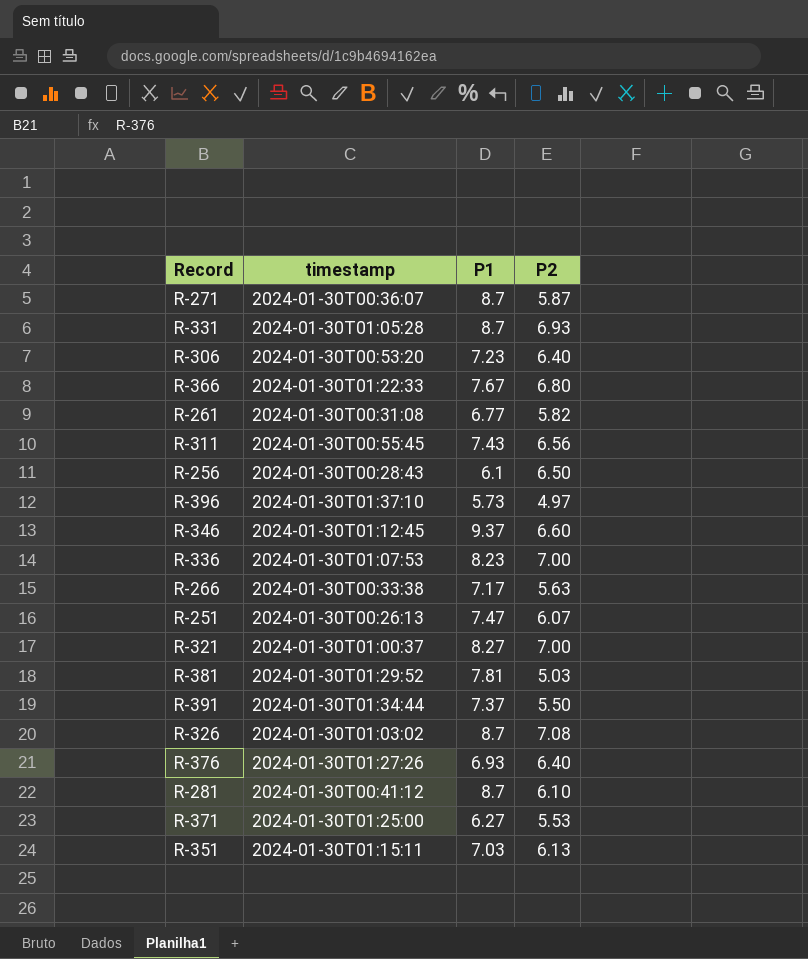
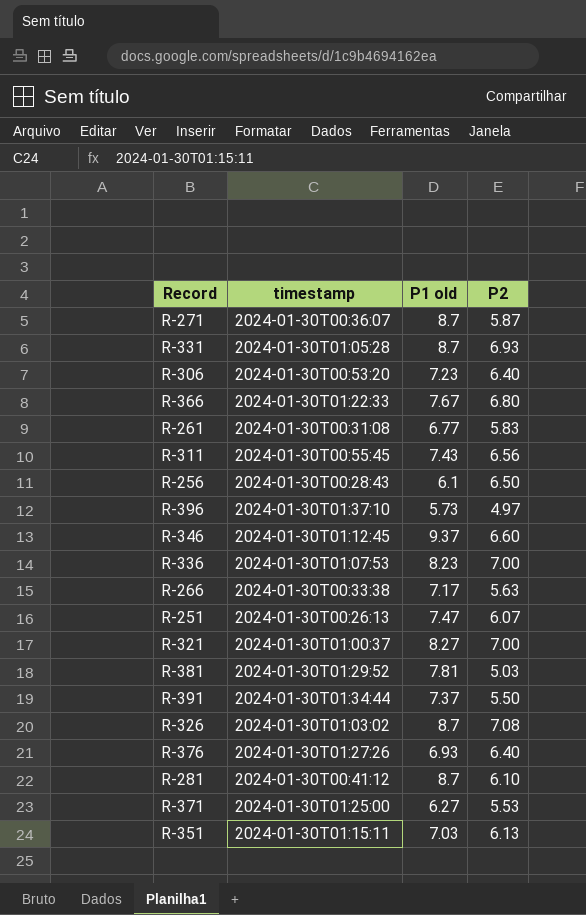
column name: P1 -> P1 old
R-261 | P2: 5.82 -> 5.83

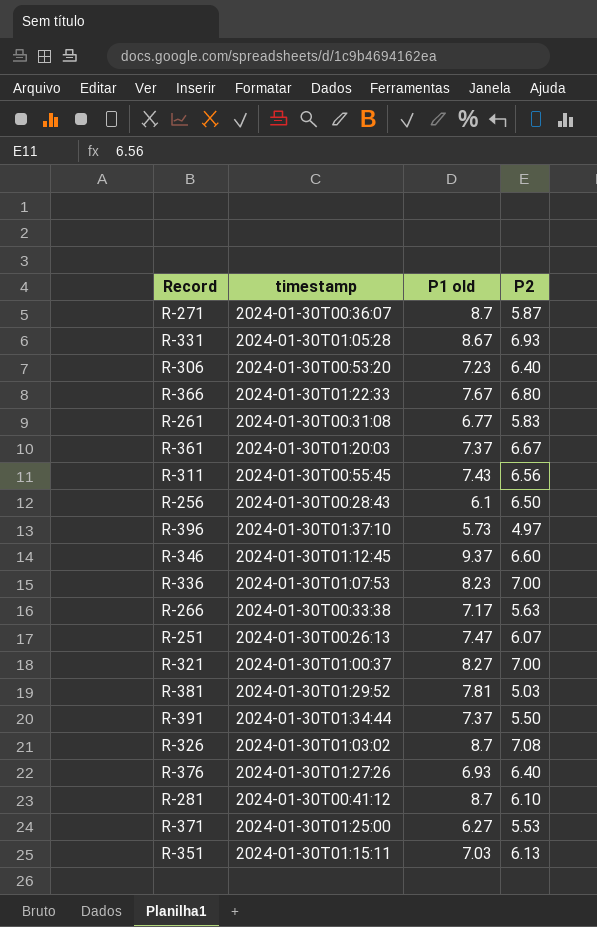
R-331 | P1 old: 8.7 -> 8.67
row R-361: none -> 2024-01-30T01:20:03 | 7.37 | 6.67

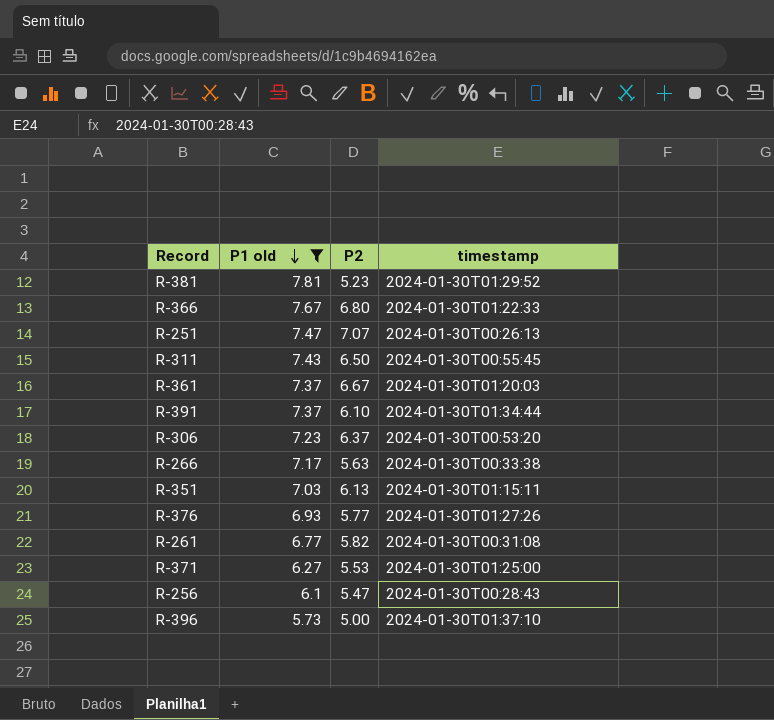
filter: none -> P1 old <= 7.81
row order: none -> P1 old descending
column timestamp | position: 2 -> 4
R-381 | P2: 5.03 -> 5.23
R-251 | P2: 6.07 -> 7.07
R-311 | P2: 6.56 -> 6.50
R-391 | P2: 5.50 -> 6.10
R-306 | P2: 6.40 -> 6.37
R-376 | P2: 6.40 -> 5.77
R-261 | P2: 5.83 -> 5.82
R-256 | P2: 6.50 -> 5.47
R-396 | P2: 4.97 -> 5.00

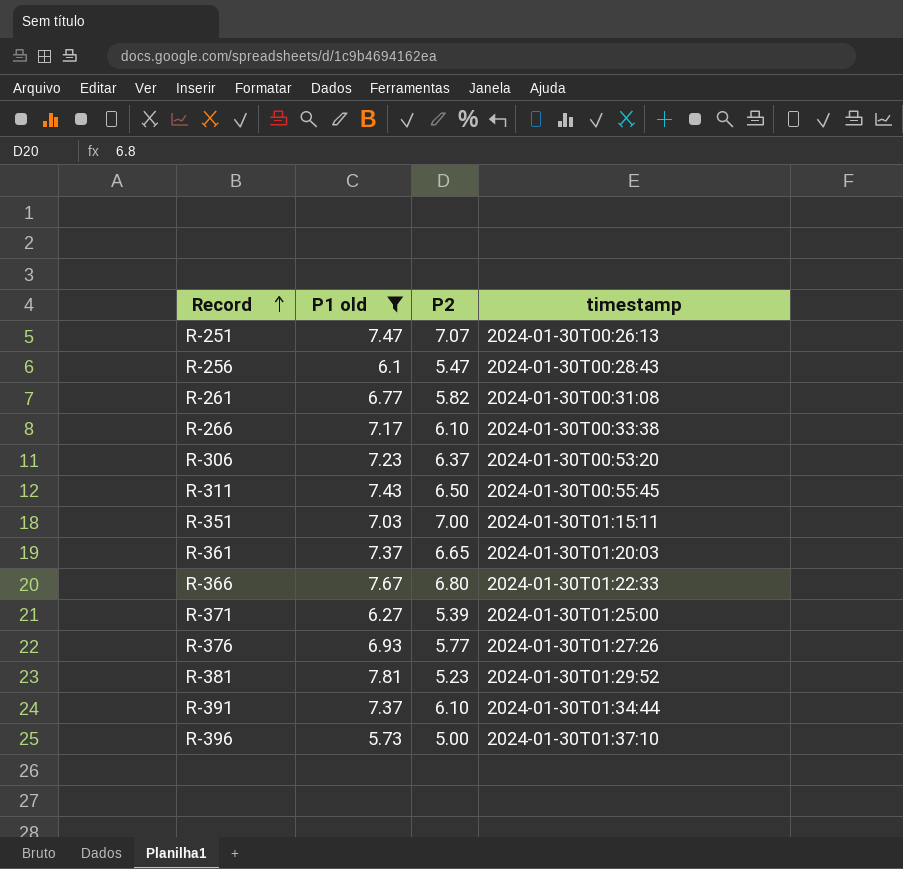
row order: P1 old descending -> Record ascending
R-266 | P2: 5.63 -> 6.10
R-351 | P2: 6.13 -> 7.00
R-361 | P2: 6.67 -> 6.65
R-371 | P2: 5.53 -> 5.39

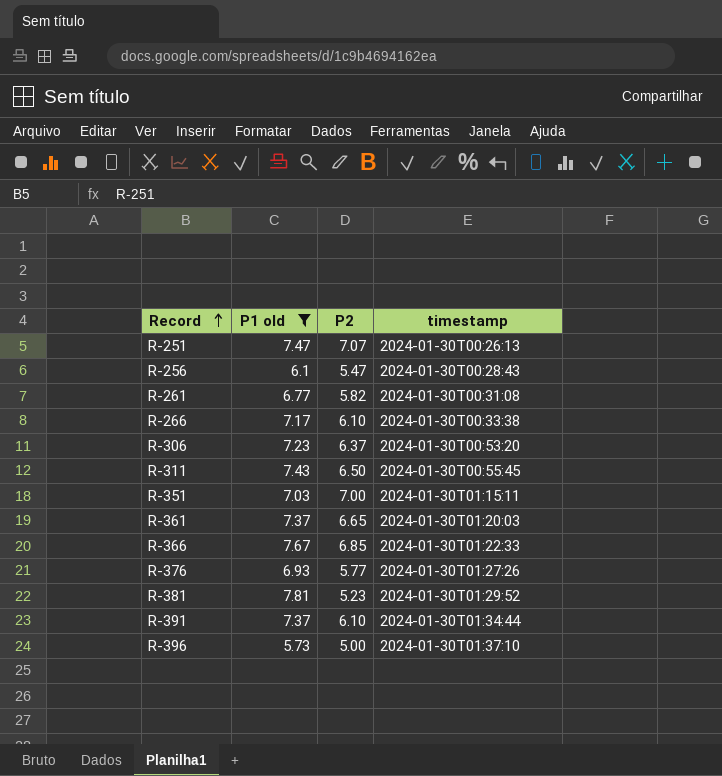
row R-371: 6.27 | 5.39 | 2024-01-30T01:25:00 -> none
R-366 | P2: 6.80 -> 6.85

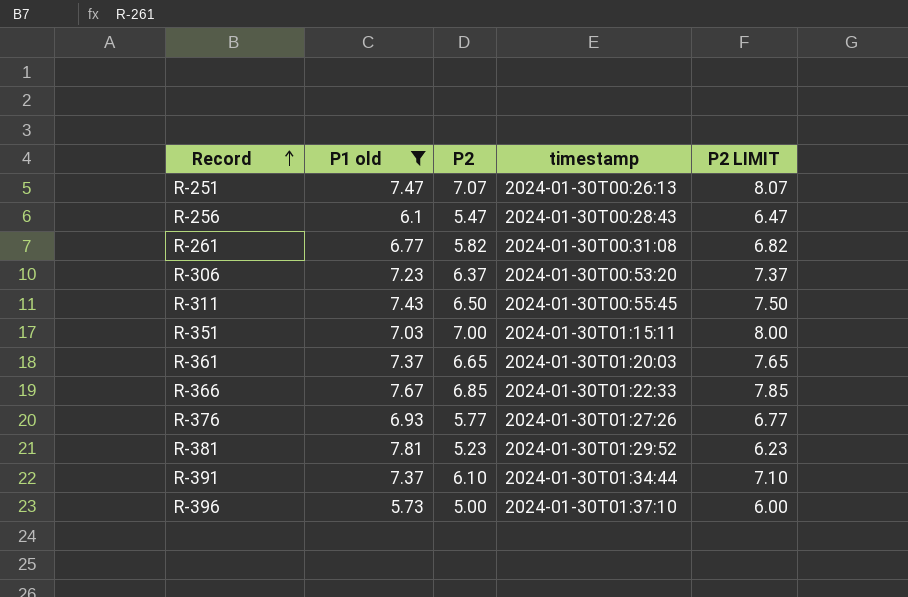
column P2 LIMIT | formula: none -> [P2] + 1
row R-266: 7.17 | 6.10 | 2024-01-30T00:33:38 -> none

